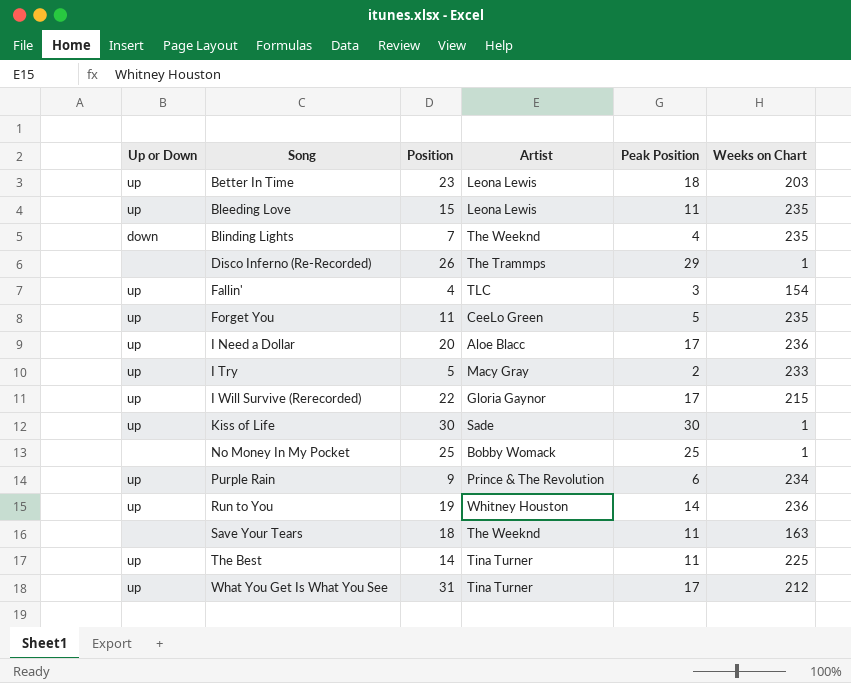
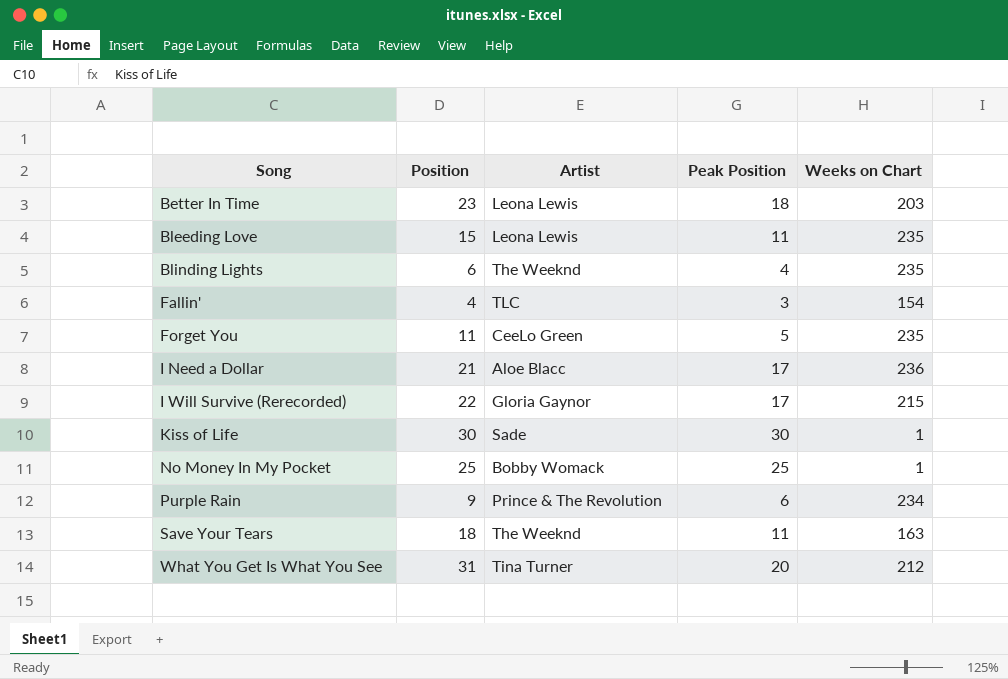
column Up or Down | position: 1 -> none
row Disco Inferno (Re-Recorded): none | 26 | The Trammps | 29 | 1 -> none
row I Try: up | 5 | Macy Gray | 2 | 233 -> none
row Run to You: up | 19 | Whitney Houston | 14 | 236 -> none
row The Best: up | 14 | Tina Turner | 11 | 225 -> none
Blinding Lights | Position: 7 -> 6
I Need a Dollar | Position: 20 -> 21
What You Get Is What You See | Peak Position: 17 -> 20

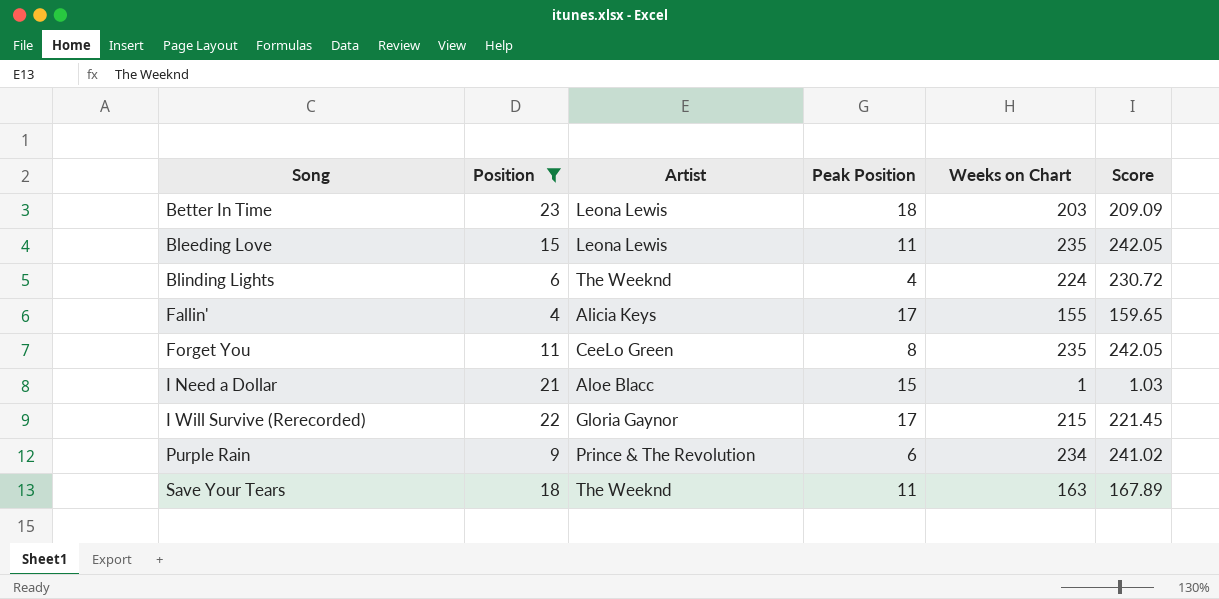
filter: none -> Position <= 23
column Score | formula: none -> [Weeks on Chart] * 1.03
Blinding Lights | Weeks on Chart: 235 -> 224
Fallin' | Artist: TLC -> Alicia Keys
Fallin' | Peak Position: 3 -> 17
Fallin' | Weeks on Chart: 154 -> 155
Forget You | Peak Position: 5 -> 8
I Need a Dollar | Peak Position: 17 -> 15
I Need a Dollar | Weeks on Chart: 236 -> 1

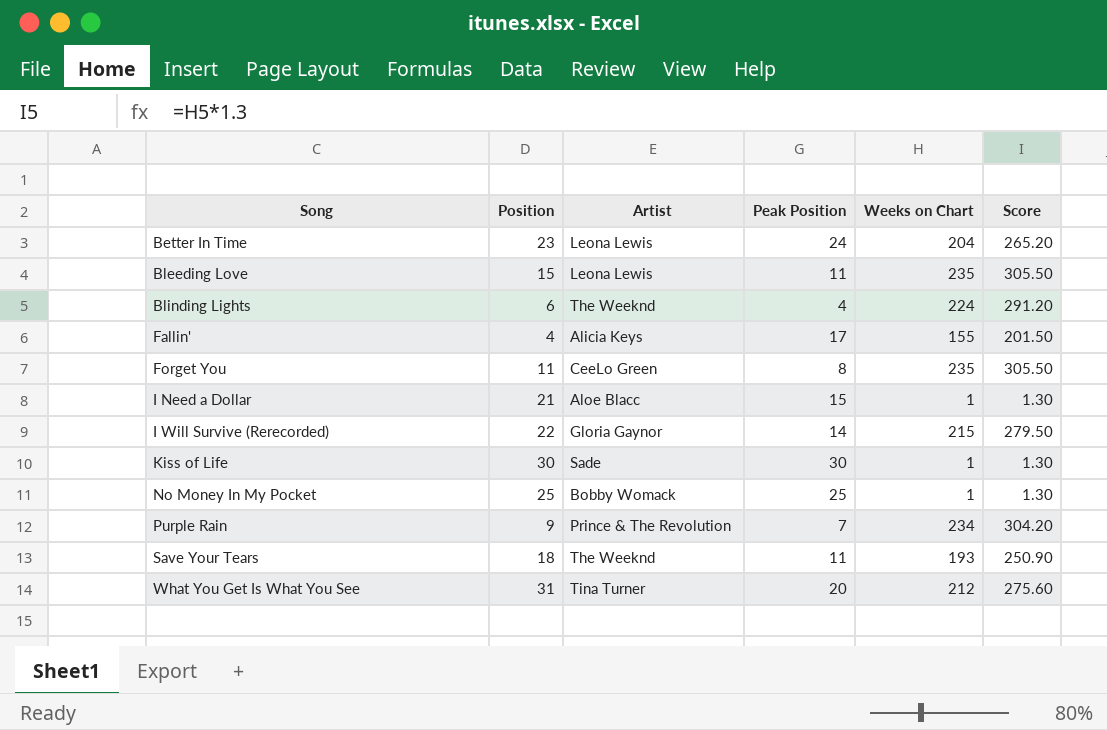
filter: Position <= 23 -> none
column Score | formula: [Weeks on Chart] * 1.03 -> [Weeks on Chart] * 1.3
Better In Time | Peak Position: 18 -> 24
Better In Time | Weeks on Chart: 203 -> 204
I Will Survive (Rerecorded) | Peak Position: 17 -> 14
Purple Rain | Peak Position: 6 -> 7
Save Your Tears | Weeks on Chart: 163 -> 193

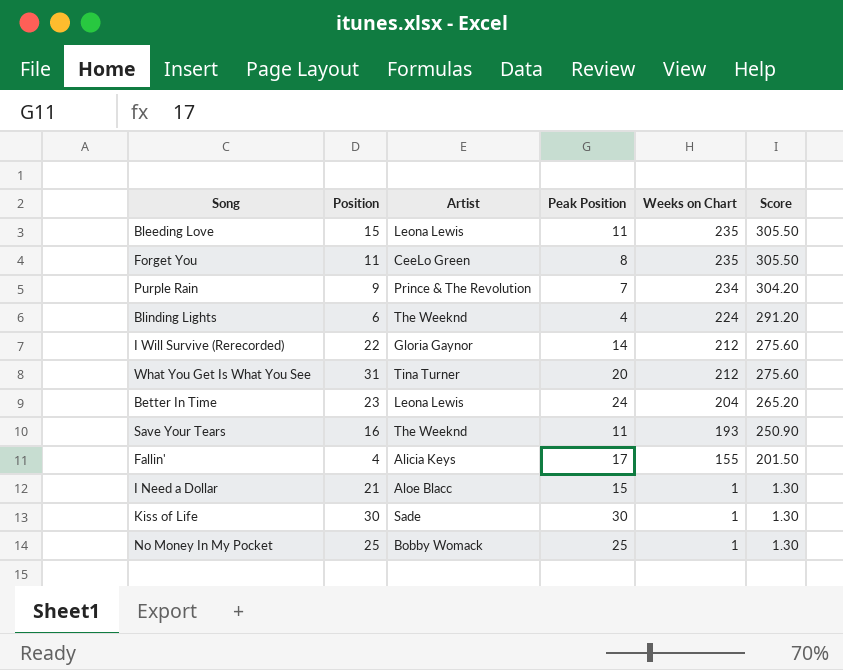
row order: Song ascending -> Weeks on Chart descending
I Will Survive (Rerecorded) | Weeks on Chart: 215 -> 212
I Will Survive (Rerecorded) | Score: 279.50 -> 275.60
Save Your Tears | Position: 18 -> 16

